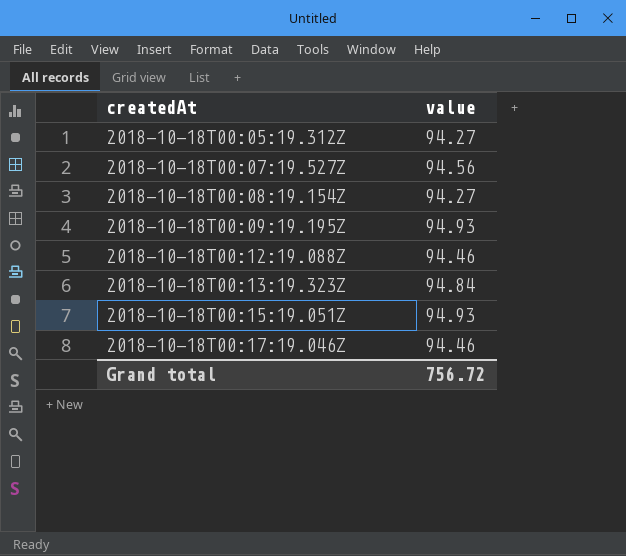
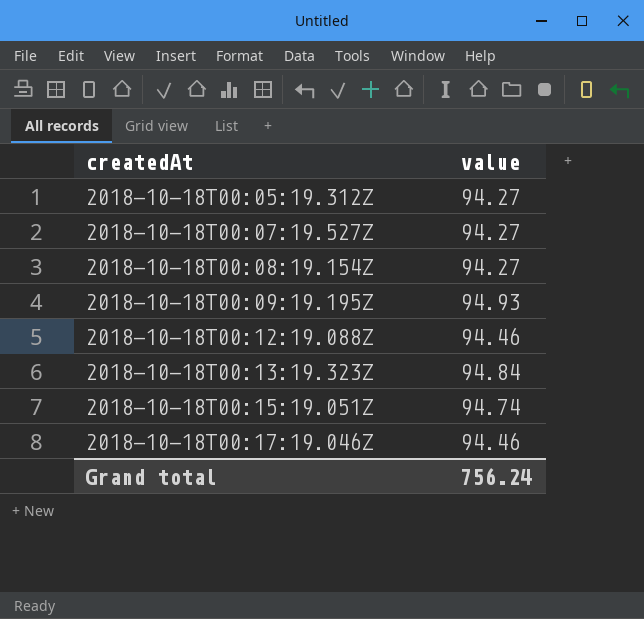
2018-10-18T00:07:19.527Z | value: 94.56 -> 94.27
2018-10-18T00:15:19.051Z | value: 94.93 -> 94.74
Grand total | value: 756.72 -> 756.24

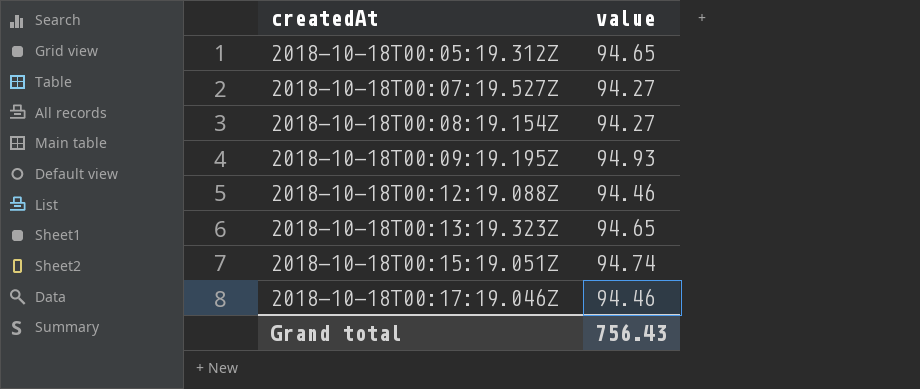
2018-10-18T00:05:19.312Z | value: 94.27 -> 94.65
2018-10-18T00:13:19.323Z | value: 94.84 -> 94.65
Grand total | value: 756.24 -> 756.43

